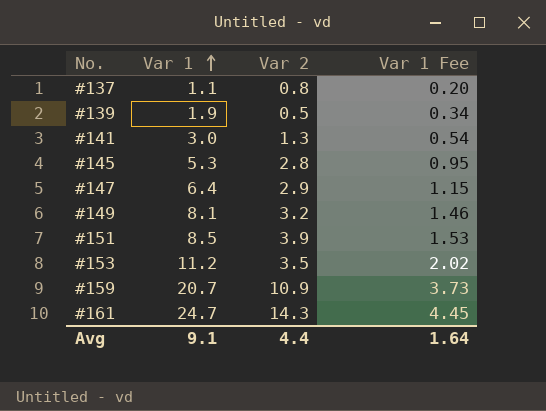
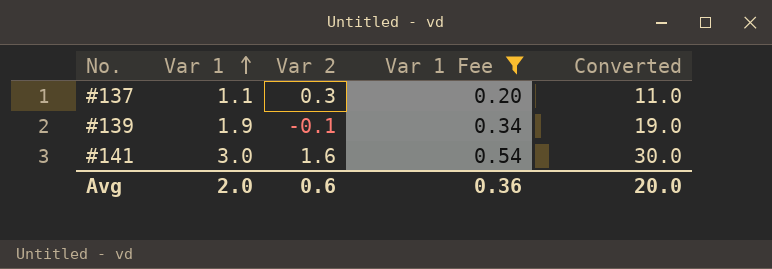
filter: none -> Var 1 Fee <= 0.54
column Converted | formula: none -> [Var 1] * 10
#137 | Var 2: 0.8 -> 0.3
#139 | Var 2: 0.5 -> -0.1
#141 | Var 2: 1.3 -> 1.6
Avg | Var 1: 9.1 -> 2.0
Avg | Var 2: 4.4 -> 0.6
Avg | Var 1 Fee: 1.64 -> 0.36

